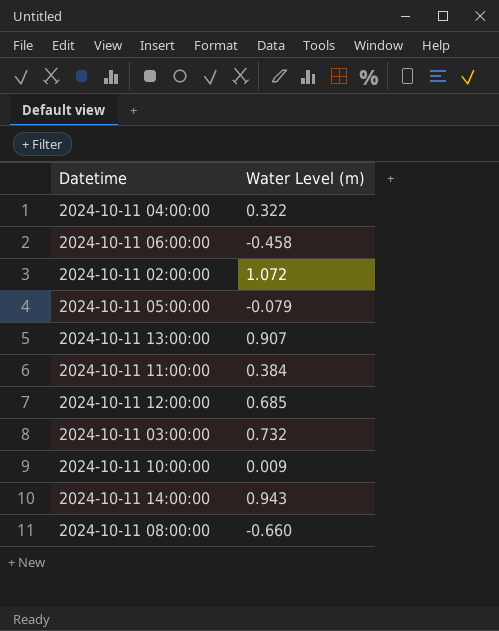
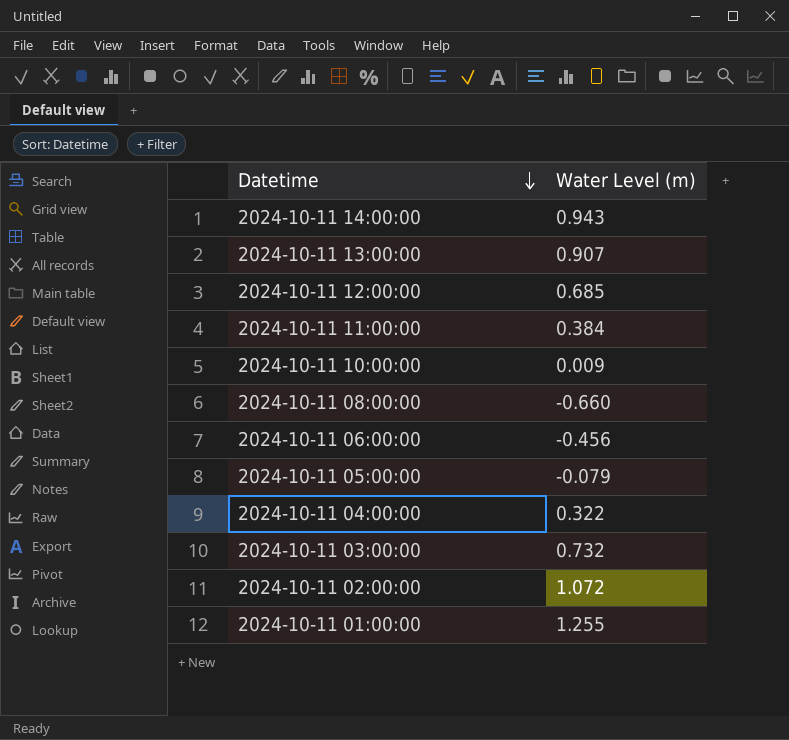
row order: none -> Datetime descending
2024-10-11 06:00:00 | Water Level (m): -0.458 -> -0.456
row 2024-10-11 01:00:00: none -> 1.255

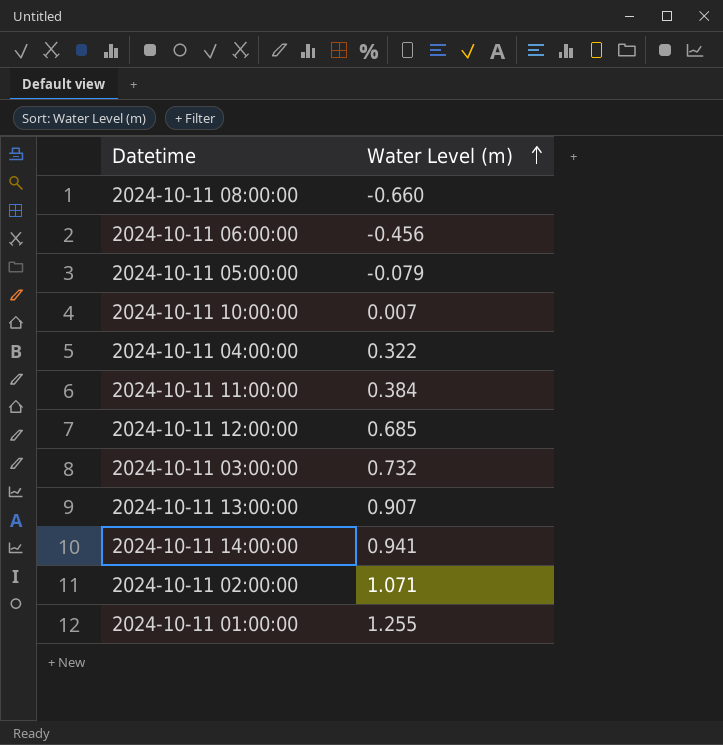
row order: Datetime descending -> Water Level (m) ascending
2024-10-11 10:00:00 | Water Level (m): 0.009 -> 0.007
2024-10-11 14:00:00 | Water Level (m): 0.943 -> 0.941
2024-10-11 02:00:00 | Water Level (m): 1.072 -> 1.071

